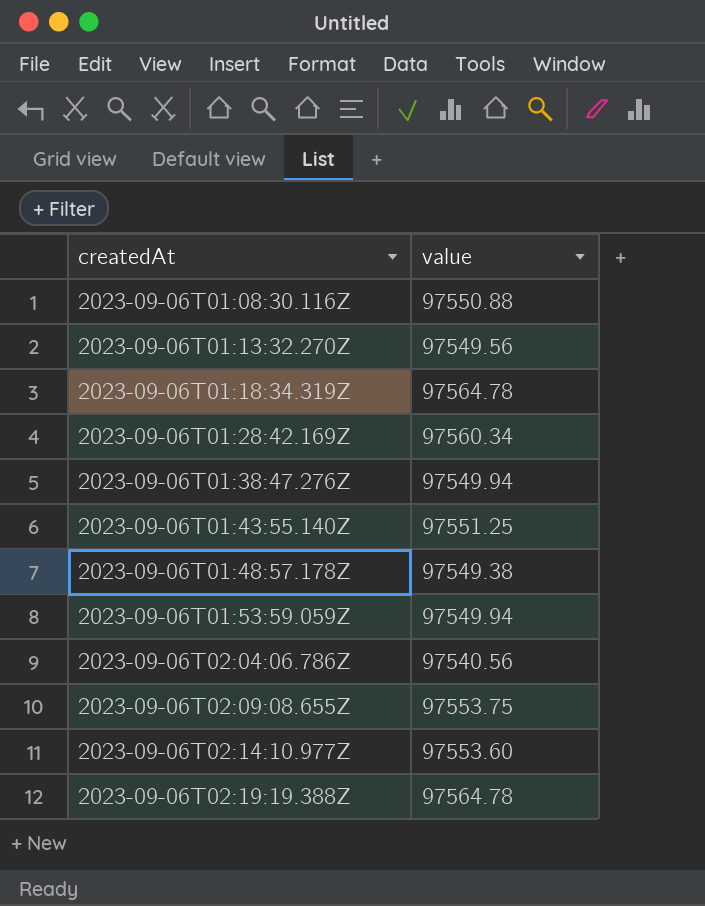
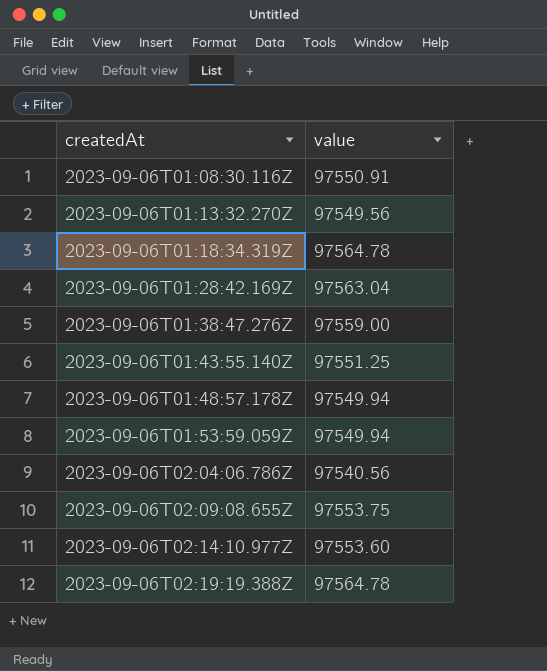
2023-09-06T01:08:30.116Z | value: 97550.88 -> 97550.91
2023-09-06T01:28:42.169Z | value: 97560.34 -> 97563.04
2023-09-06T01:38:47.276Z | value: 97549.94 -> 97559.00
2023-09-06T01:48:57.178Z | value: 97549.38 -> 97549.94

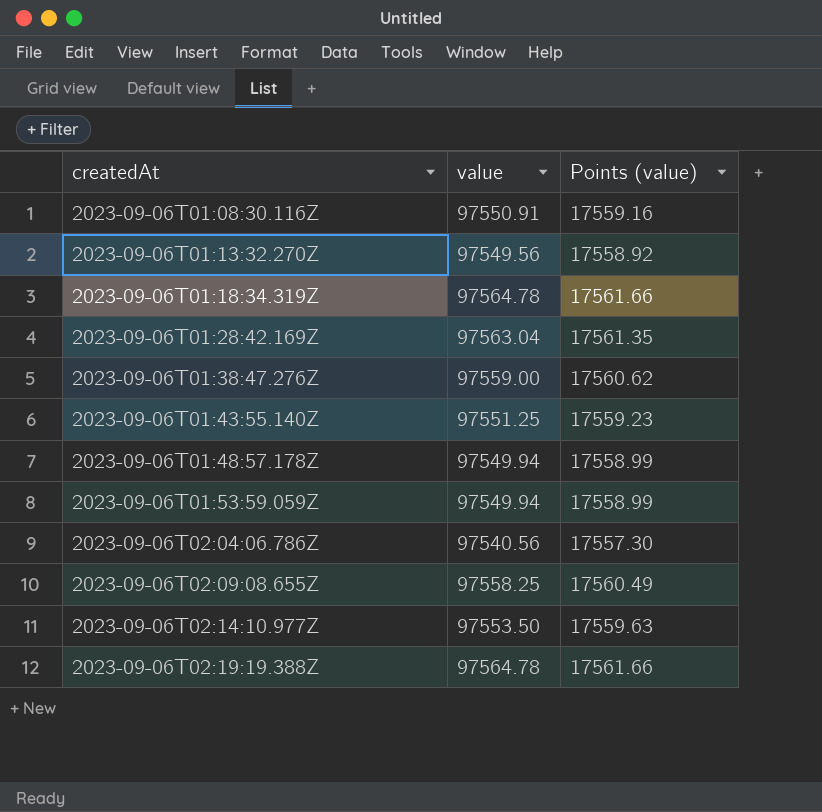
column Points (value) | formula: none -> [value] * 0.18
2023-09-06T02:09:08.655Z | value: 97553.75 -> 97558.25
2023-09-06T02:14:10.977Z | value: 97553.60 -> 97553.50

